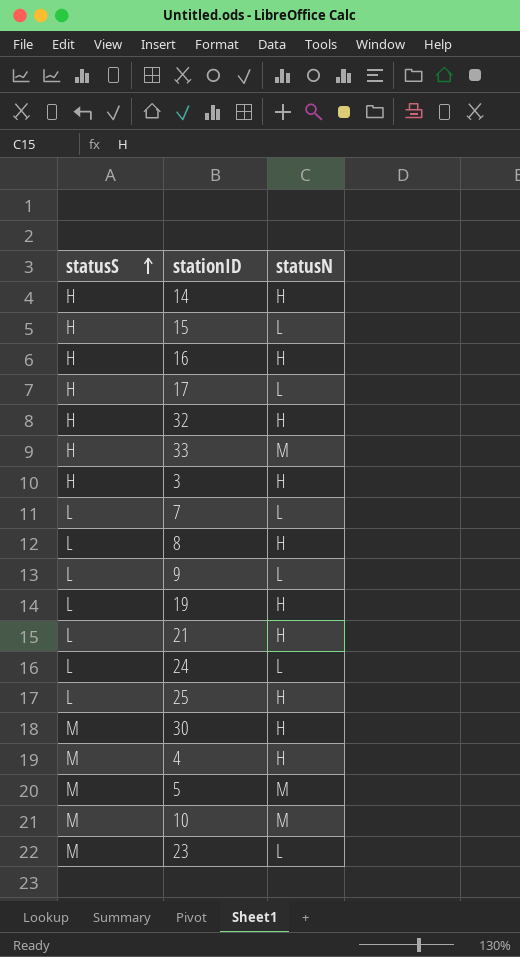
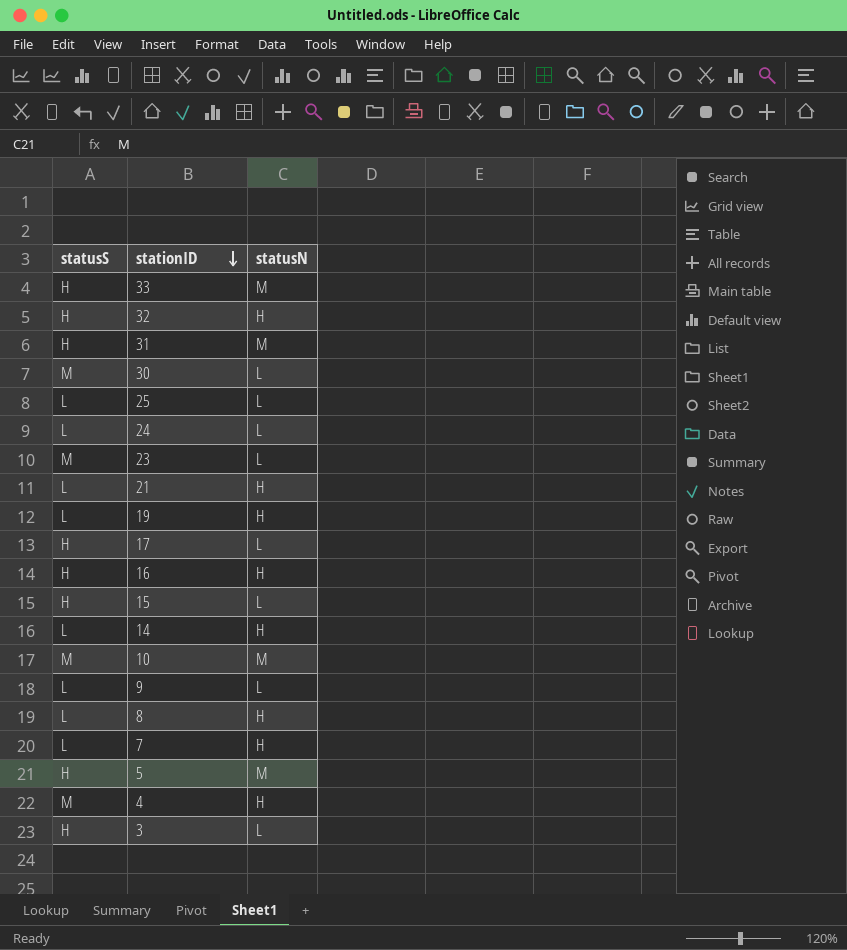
row order: statusS ascending -> stationID descending
row 31: none -> H | M
30 | statusN: H -> L
25 | statusN: H -> L
14 | statusS: H -> L
7 | statusN: L -> H
5 | statusS: M -> H
3 | statusN: H -> L

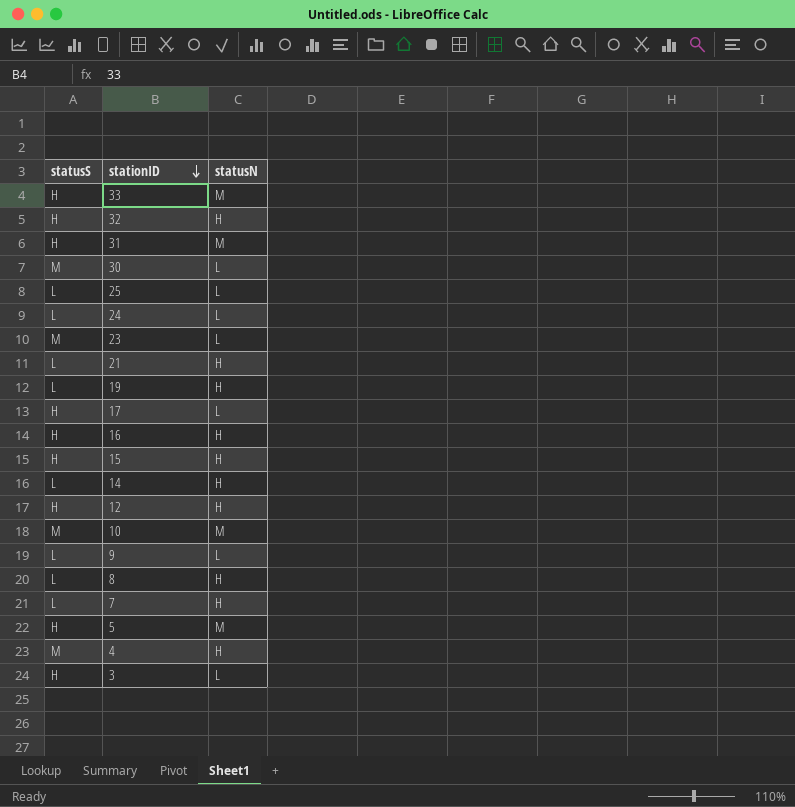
15 | statusN: L -> H
row 12: none -> H | H

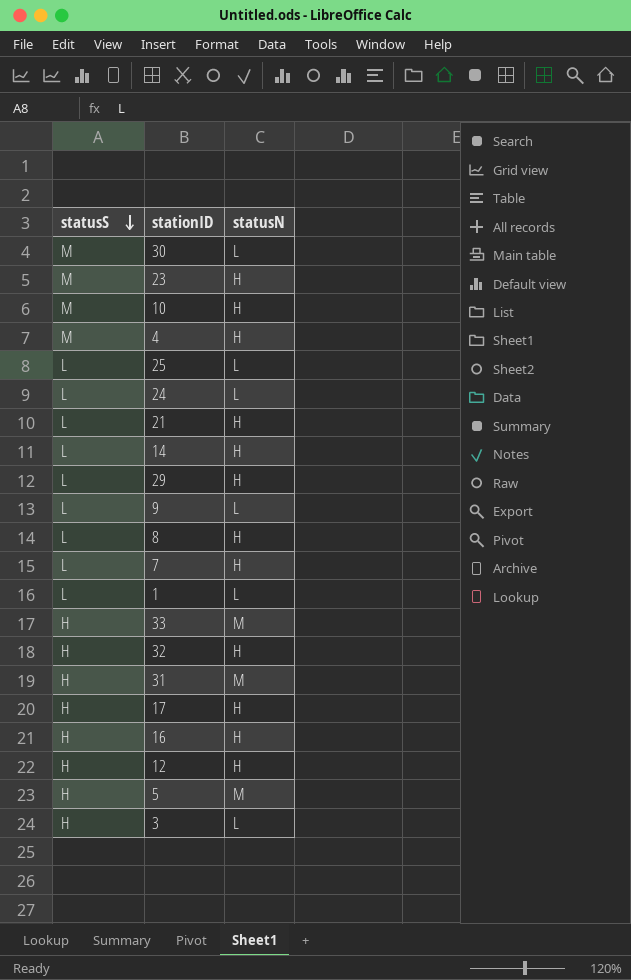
row order: stationID descending -> statusS descending
row 19: L | H -> none
row 15: H | H -> none
23 | statusN: L -> H
10 | statusN: M -> H
row 29: none -> L | H
row 1: none -> L | L
17 | statusN: L -> H

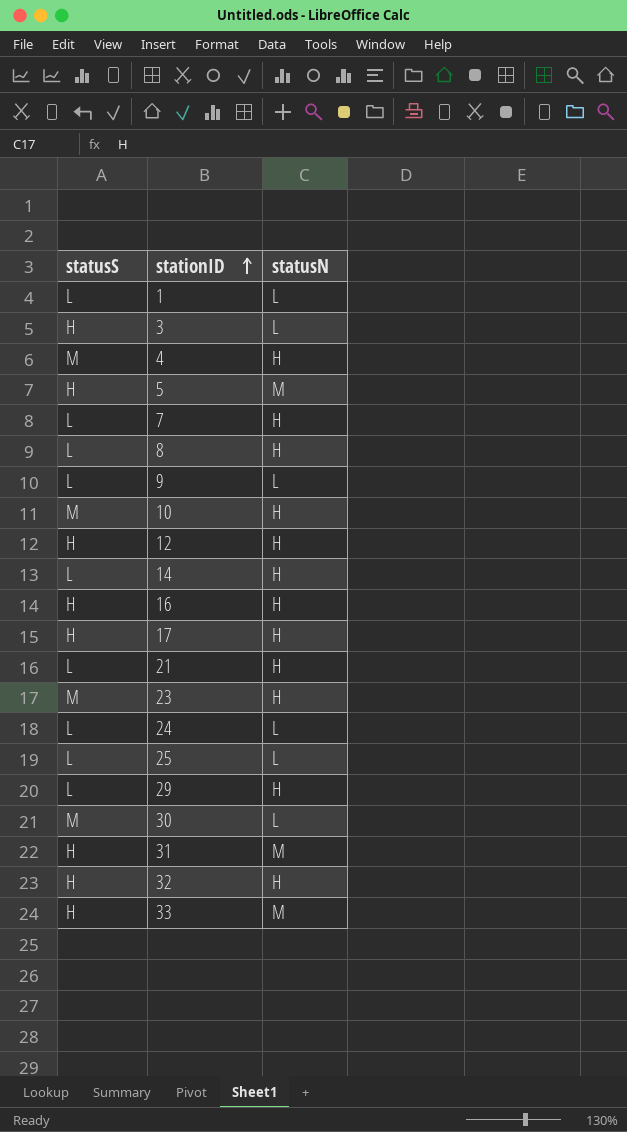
row order: statusS descending -> stationID ascending

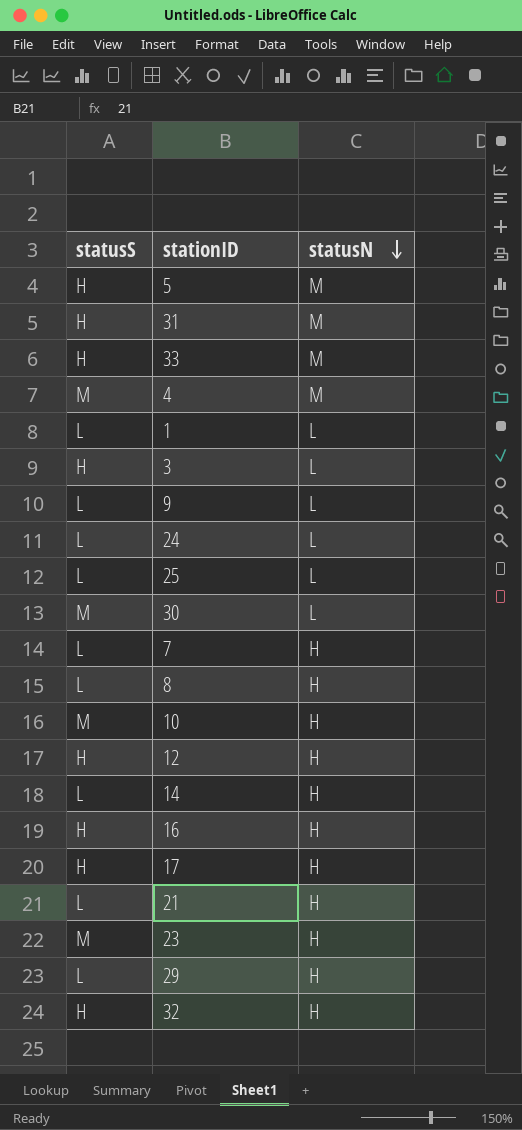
row order: stationID ascending -> statusN descending
4 | statusN: H -> M

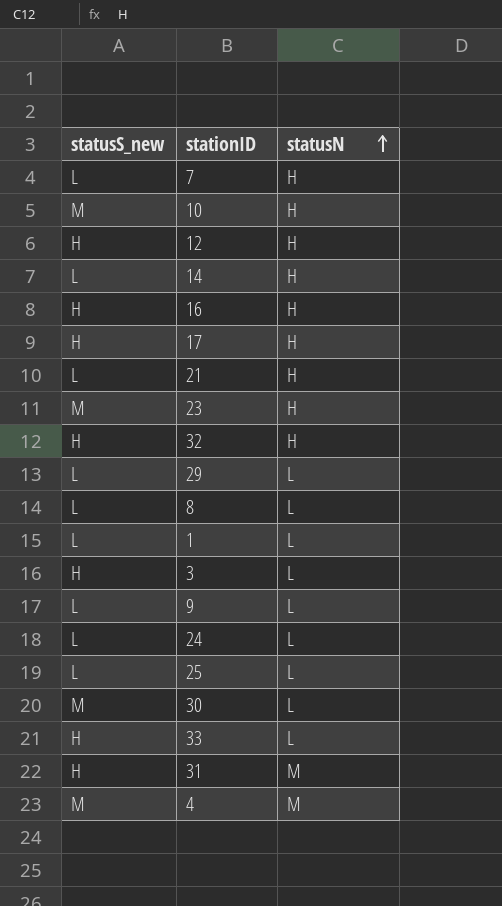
row order: statusN descending -> statusN ascending
column name: statusS -> statusS_new
row 5: H | M -> none
29 | statusN: H -> L
8 | statusN: H -> L
33 | statusN: M -> L

